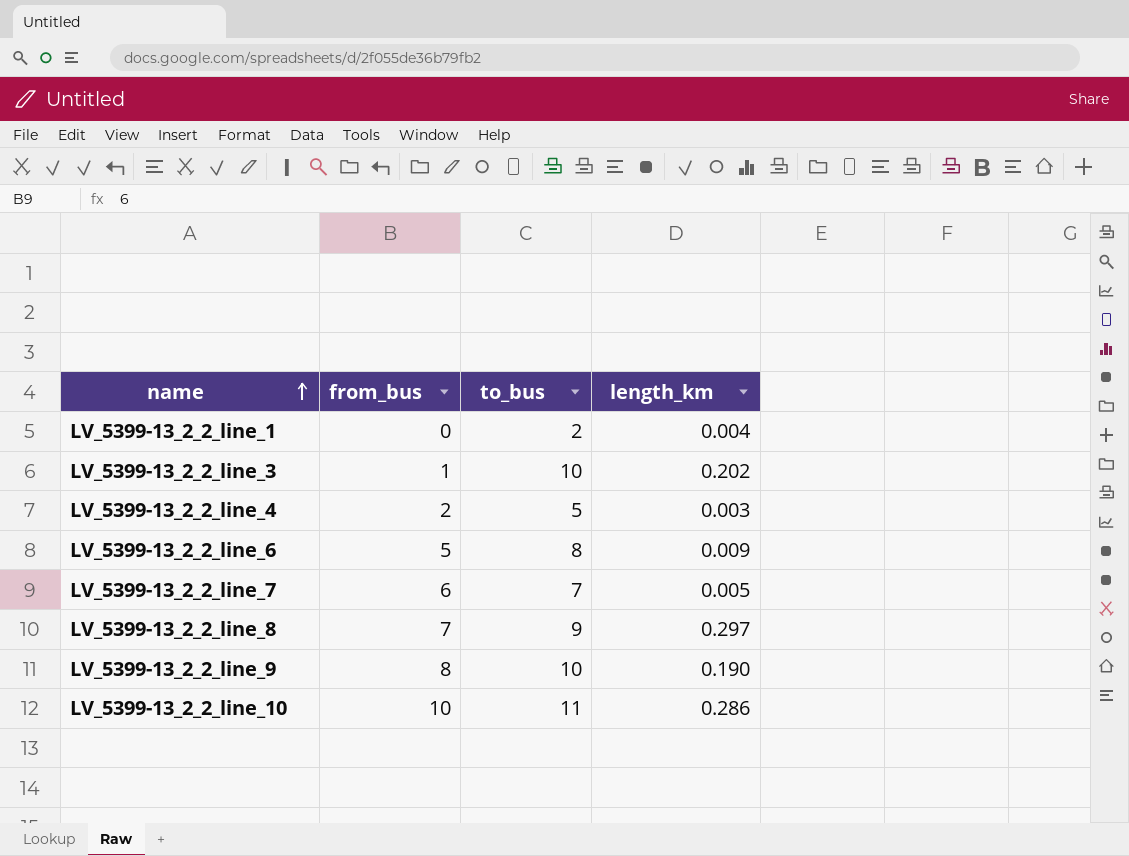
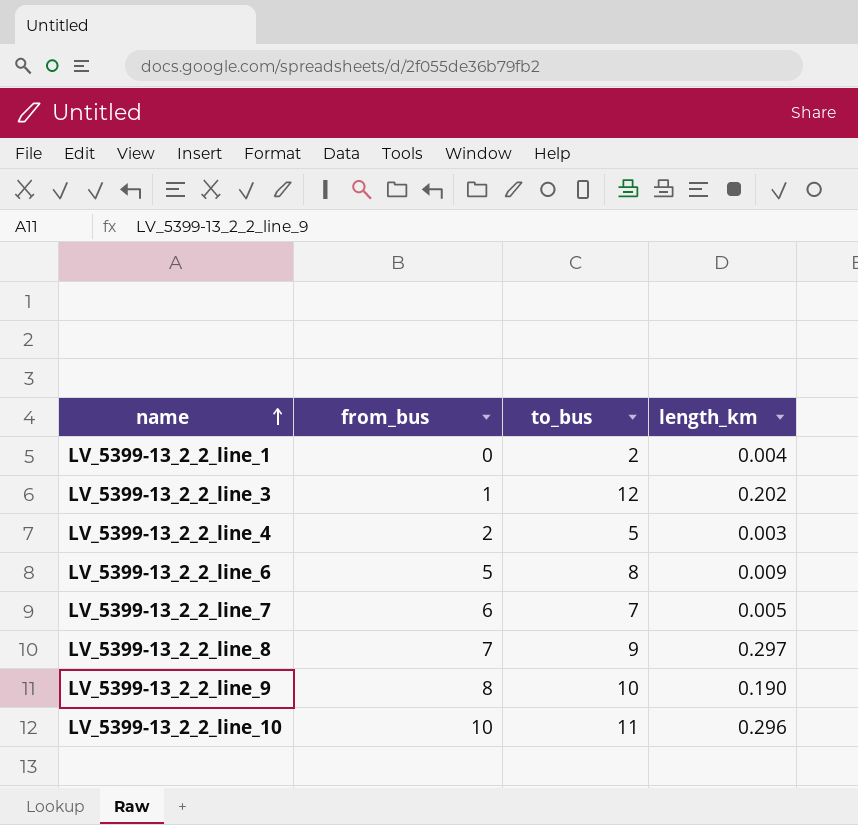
LV_5399-13_2_2_line_3 | to_bus: 10 -> 12
LV_5399-13_2_2_line_10 | length_km: 0.286 -> 0.296

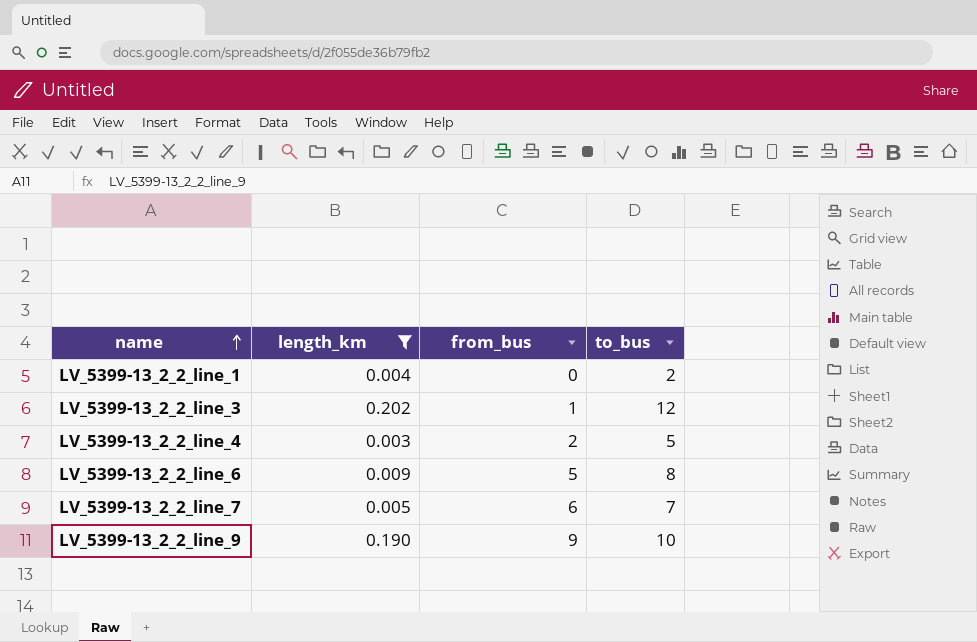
filter: none -> length_km <= 0.202
column length_km | position: 4 -> 2
LV_5399-13_2_2_line_9 | from_bus: 8 -> 9

